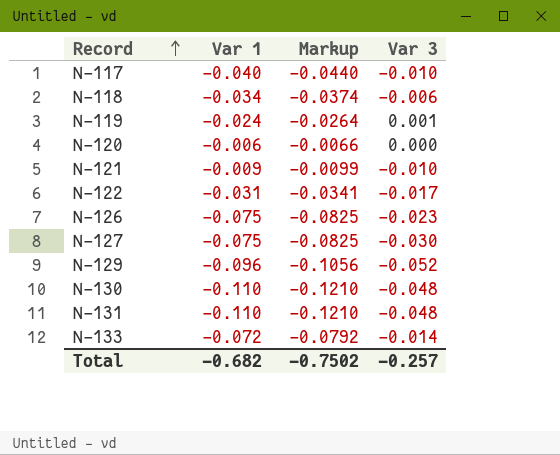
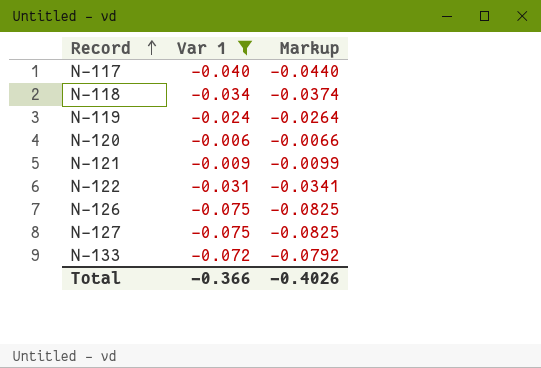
filter: none -> Var 1 >= -0.075
column Var 3 | position: 4 -> none
Total | Var 1: -0.682 -> -0.366
Total | Markup: -0.7502 -> -0.4026

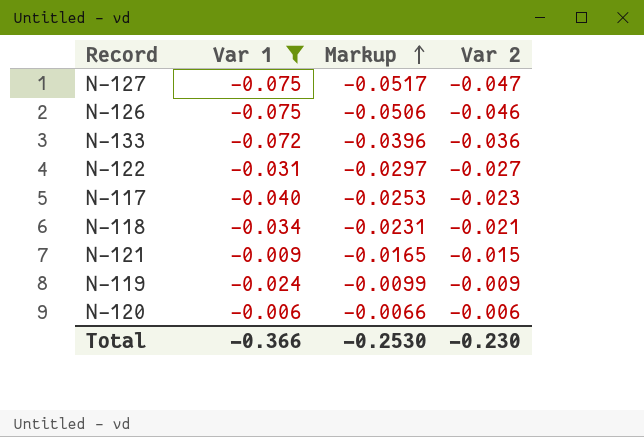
row order: Record ascending -> Markup ascending
column Markup | formula: [Var 1] * 1.1 -> [Var 2] * 1.1
column Var 2 | position: none -> 4
Total | Markup: -0.4026 -> -0.2530

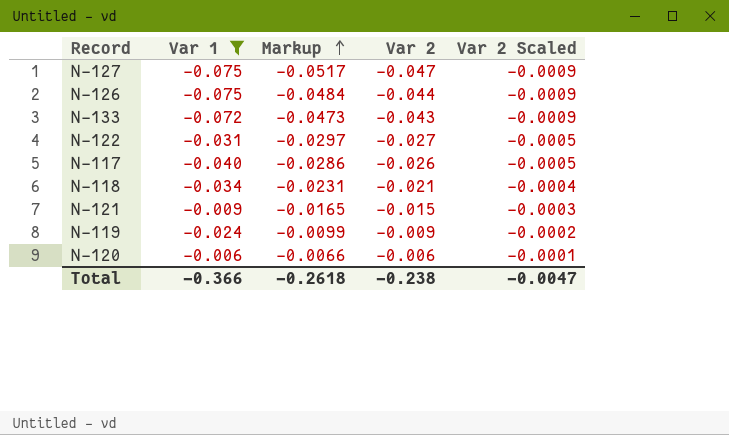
column Var 2 Scaled | formula: none -> [Var 2] * 0.02
N-126 | Markup: -0.0506 -> -0.0484
N-126 | Var 2: -0.046 -> -0.044
N-133 | Markup: -0.0396 -> -0.0473
N-133 | Var 2: -0.036 -> -0.043
N-117 | Markup: -0.0253 -> -0.0286
N-117 | Var 2: -0.023 -> -0.026
Total | Markup: -0.2530 -> -0.2618
Total | Var 2: -0.230 -> -0.238

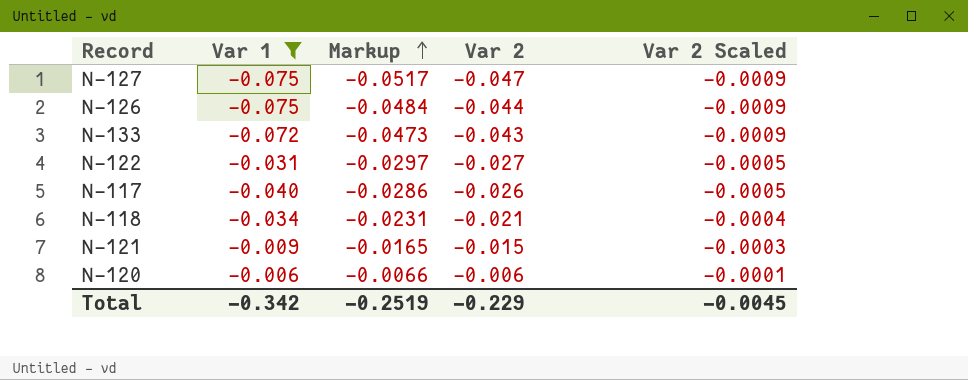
row N-119: -0.024 | -0.0099 | -0.009 | -0.0002 -> none
Total | Var 1: -0.366 -> -0.342
Total | Markup: -0.2618 -> -0.2519
Total | Var 2: -0.238 -> -0.229
Total | Var 2 Scaled: -0.0047 -> -0.0045

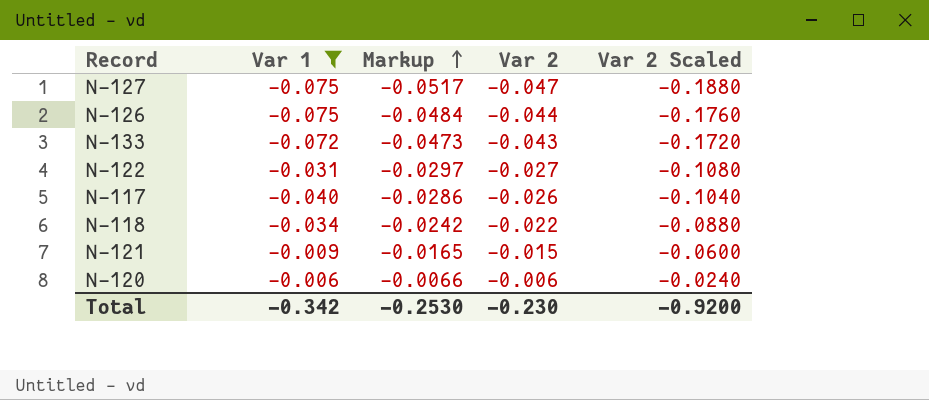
column Var 2 Scaled | formula: [Var 2] * 0.02 -> [Var 2] * 4
N-118 | Markup: -0.0231 -> -0.0242
N-118 | Var 2: -0.021 -> -0.022
Total | Markup: -0.2519 -> -0.2530
Total | Var 2: -0.229 -> -0.230
Total | Var 2 Scaled: -0.0045 -> -0.9200

